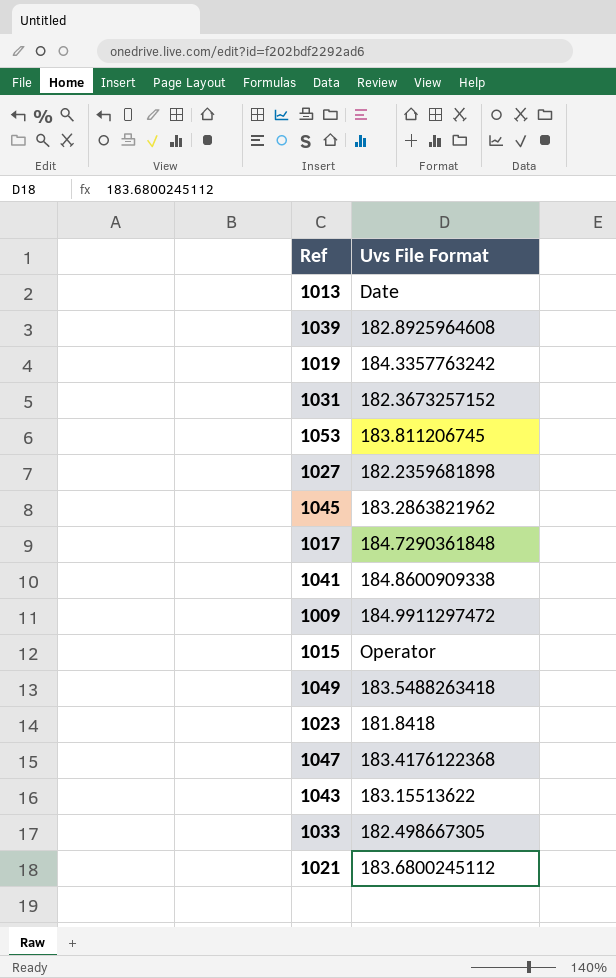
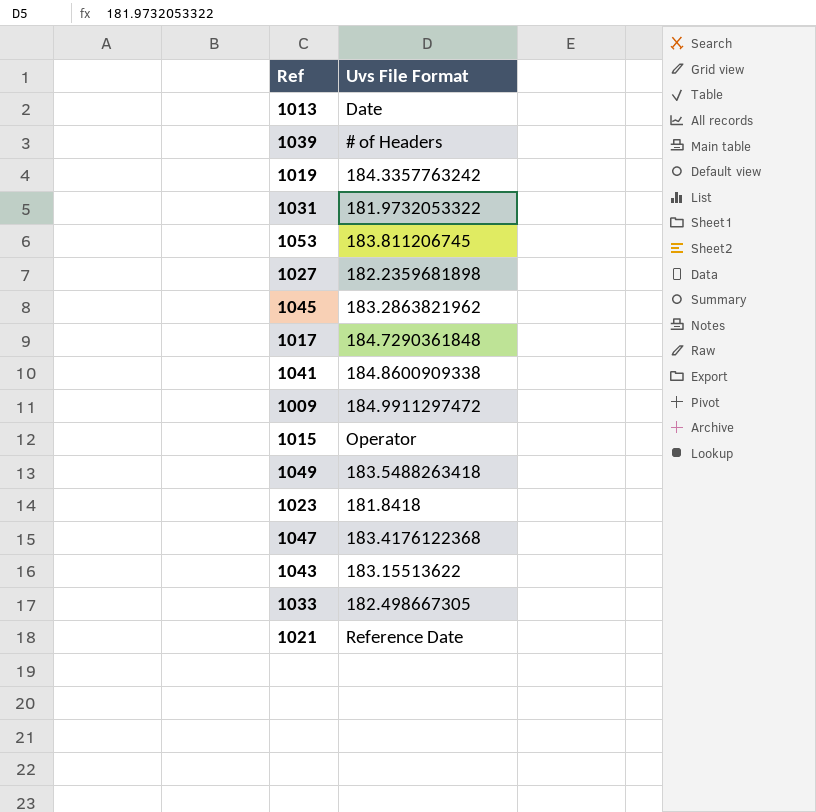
1039 | Uvs File Format: 182.8925964608 -> # of Headers
1031 | Uvs File Format: 182.3673257152 -> 181.9732053322
1021 | Uvs File Format: 183.6800245112 -> Reference Date

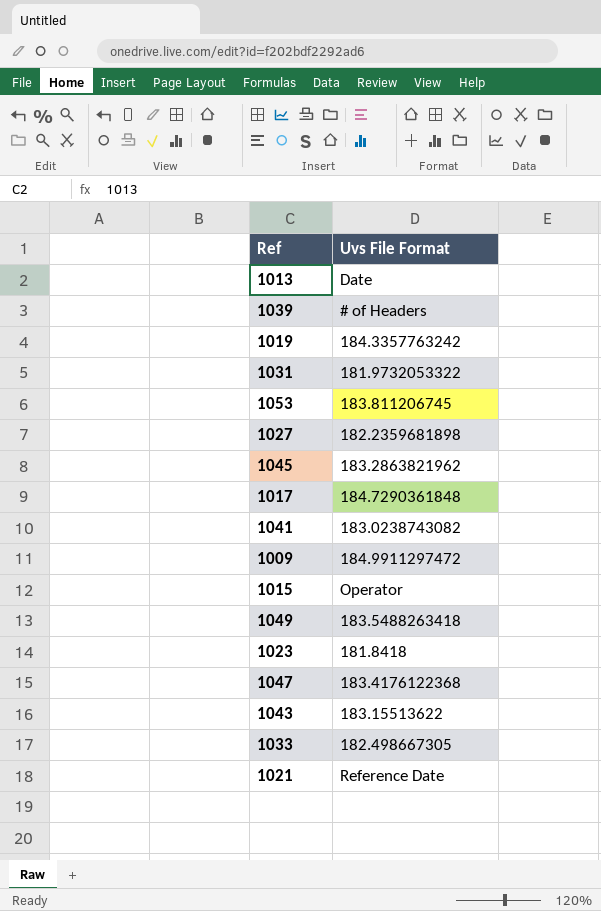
1041 | Uvs File Format: 184.8600909338 -> 183.0238743082

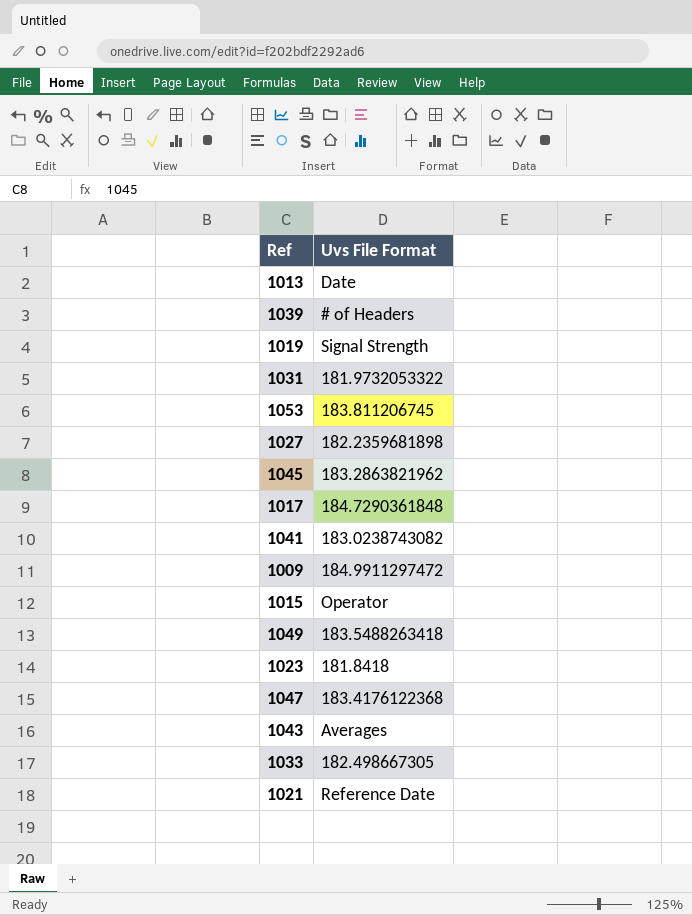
1019 | Uvs File Format: 184.3357763242 -> Signal Strength
1043 | Uvs File Format: 183.15513622 -> Averages

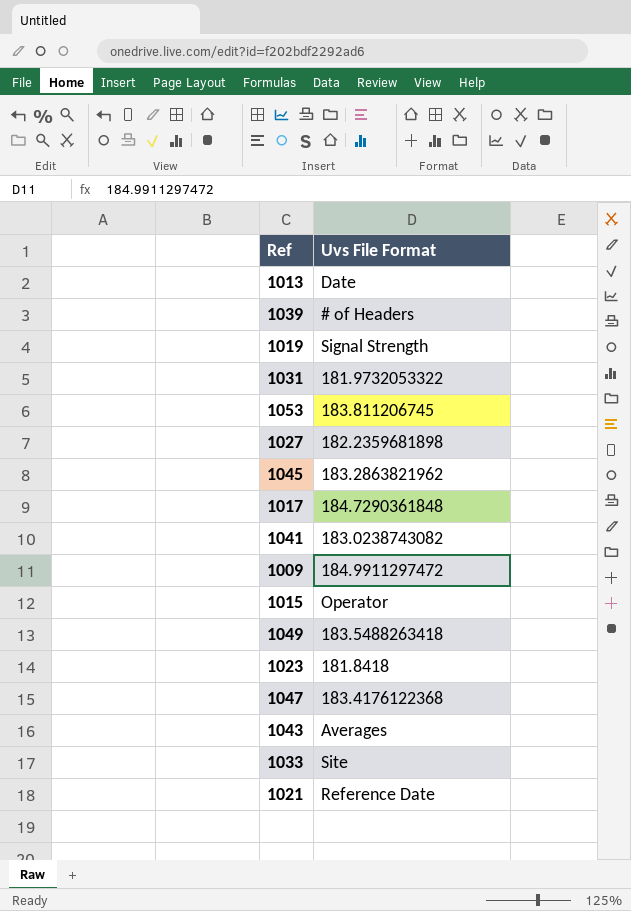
1033 | Uvs File Format: 182.498667305 -> Site

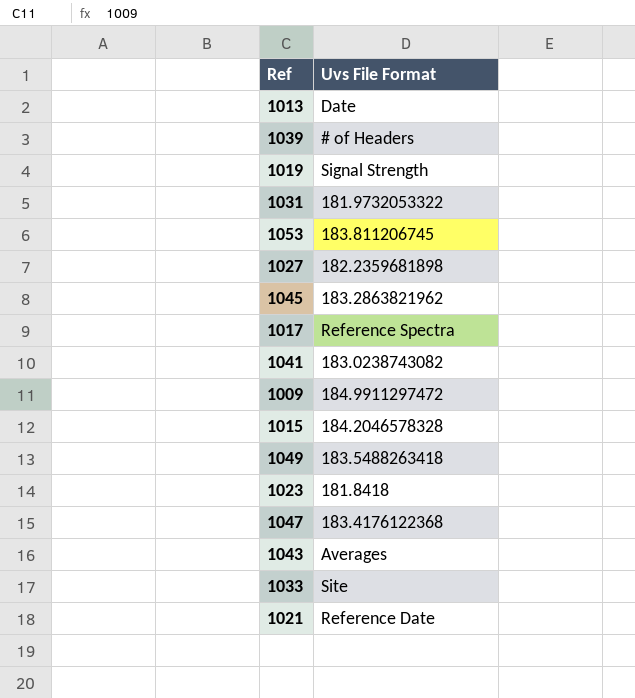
1017 | Uvs File Format: 184.7290361848 -> Reference Spectra
1015 | Uvs File Format: Operator -> 184.2046578328

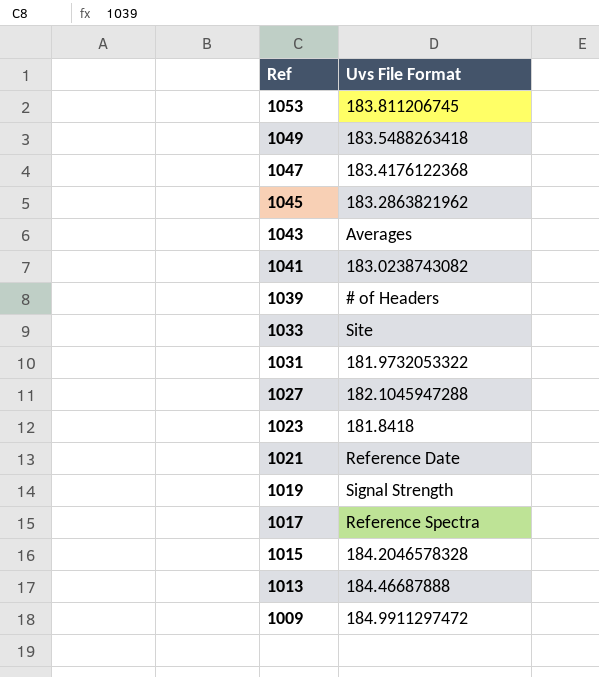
row order: none -> Ref descending
1027 | Uvs File Format: 182.2359681898 -> 182.1045947288
1013 | Uvs File Format: Date -> 184.46687888

